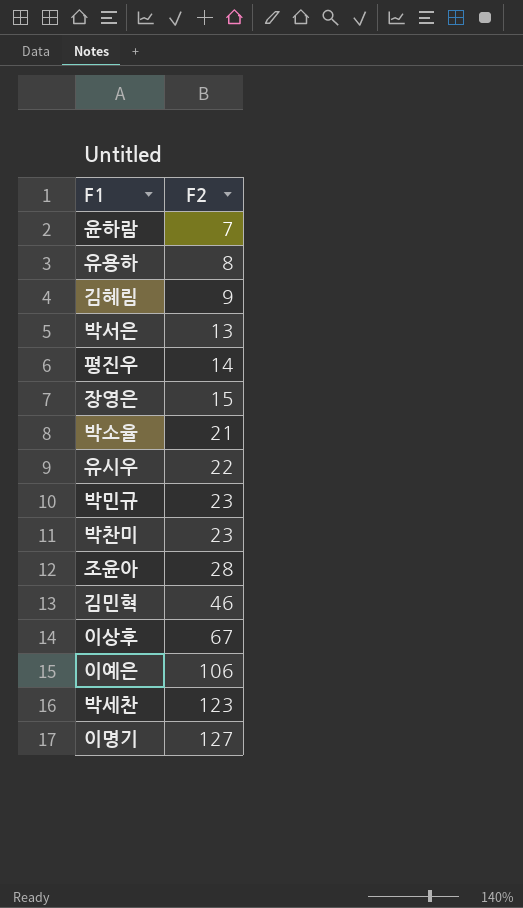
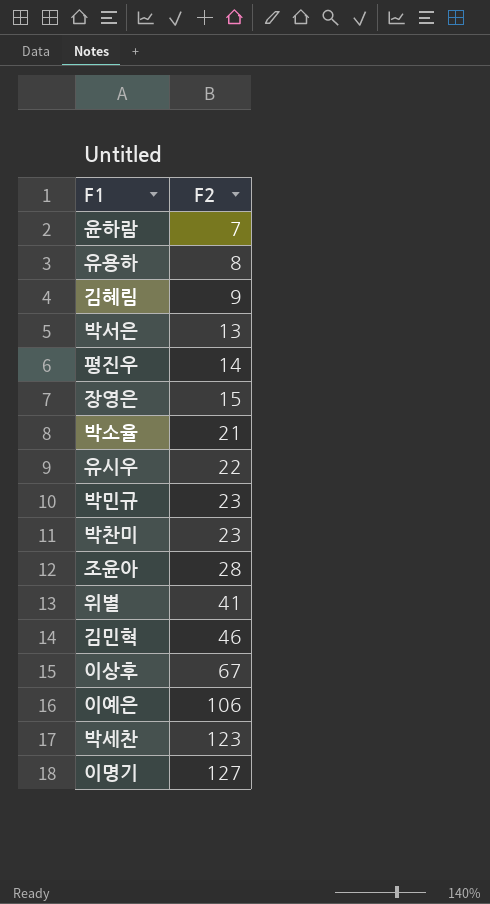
row 위별: none -> 41

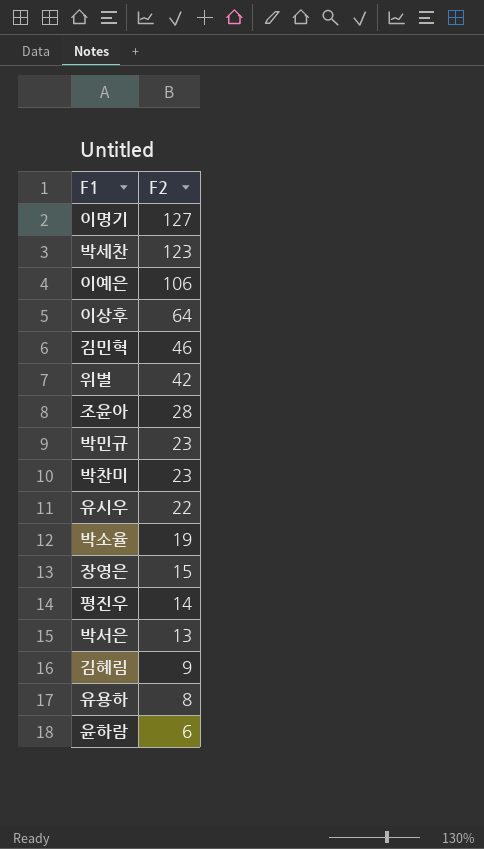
row order: F2 ascending -> F2 descending
이상후 | F2: 67 -> 64
위별 | F2: 41 -> 42
박소율 | F2: 21 -> 19
윤하람 | F2: 7 -> 6

